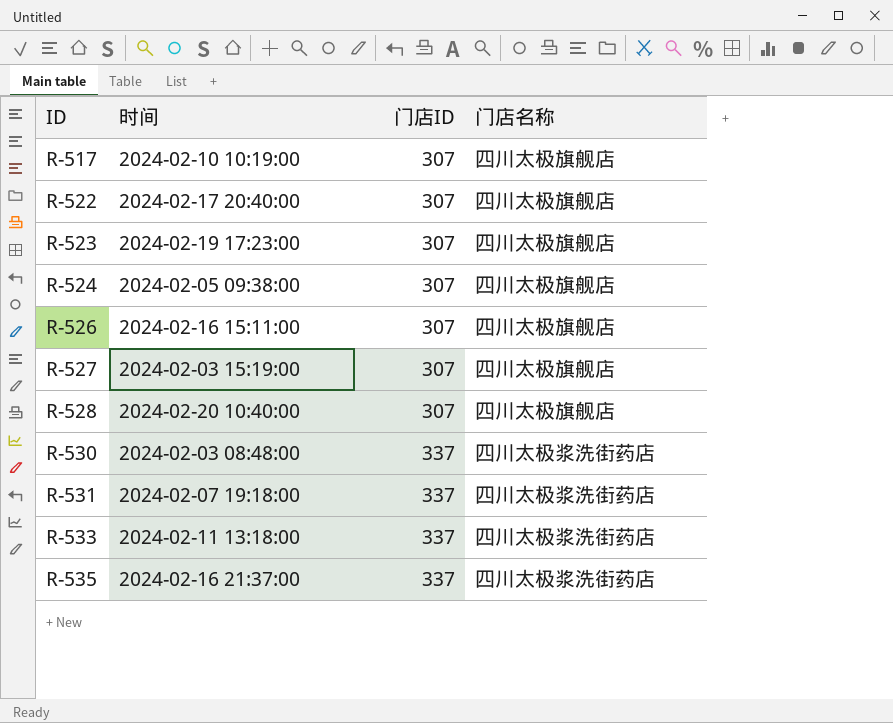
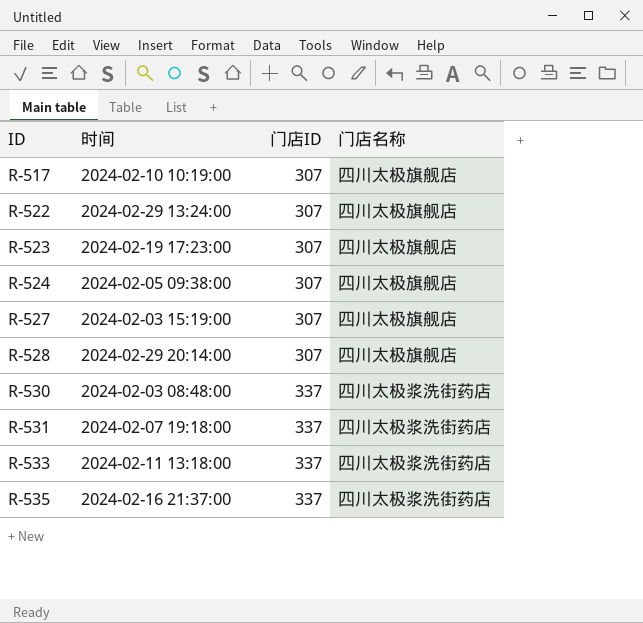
row R-526: 2024-02-16 15:11:00 | 307 | 四川太极旗舰店 -> none
R-522 | 时间: 2024-02-17 20:40:00 -> 2024-02-29 13:24:00
R-528 | 时间: 2024-02-20 10:40:00 -> 2024-02-29 20:14:00

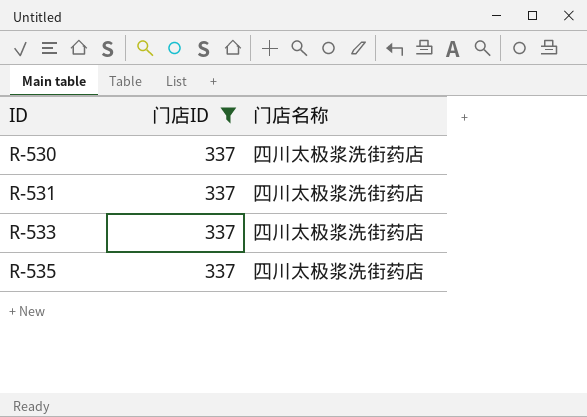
filter: none -> 门店ID = 337
column 时间 | position: 2 -> none

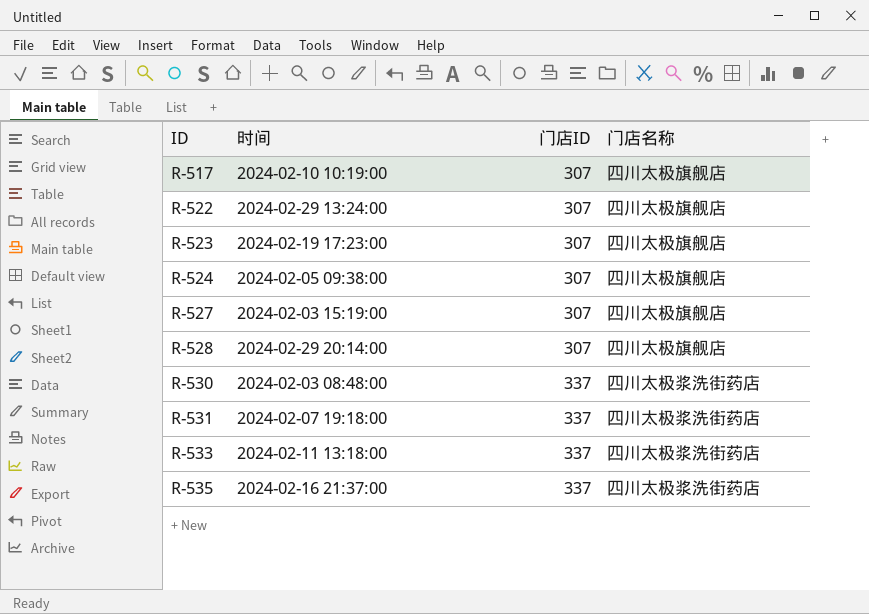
filter: 门店ID = 337 -> none
column 时间 | position: none -> 2

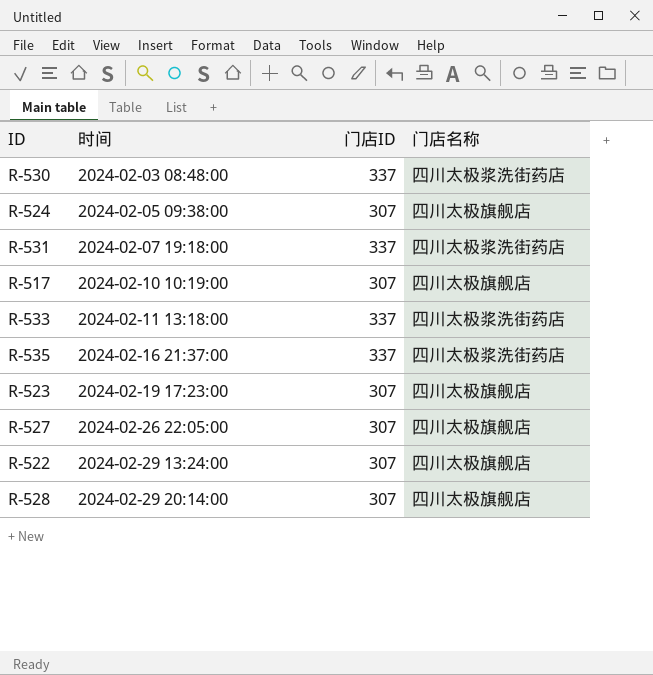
row order: ID ascending -> 时间 ascending
R-527 | 时间: 2024-02-03 15:19:00 -> 2024-02-26 22:05:00

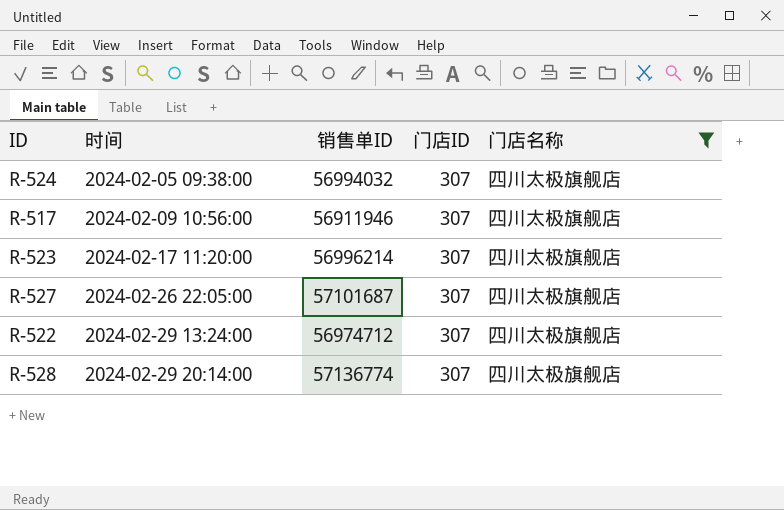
filter: none -> 门店名称 = 四川太极旗舰店
column 销售单ID | position: none -> 3
R-517 | 时间: 2024-02-10 10:19:00 -> 2024-02-09 10:56:00
R-523 | 时间: 2024-02-19 17:23:00 -> 2024-02-17 11:20:00

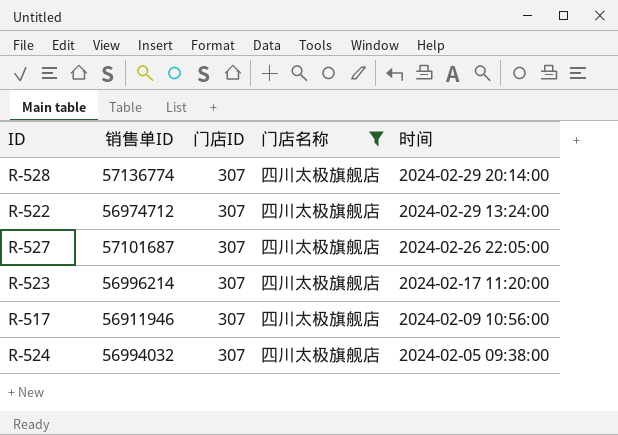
row order: 时间 ascending -> 时间 descending
column 时间 | position: 2 -> 5

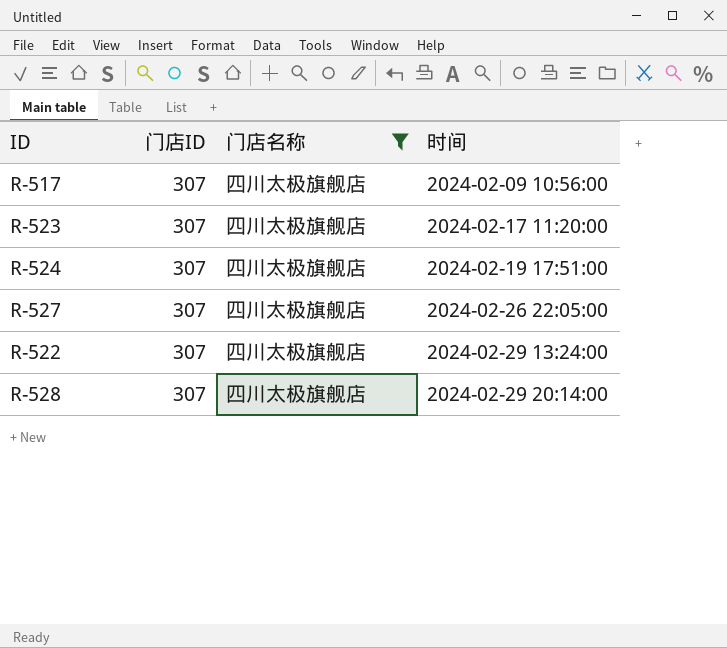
row order: 时间 descending -> 时间 ascending
column 销售单ID | position: 2 -> none
R-524 | 时间: 2024-02-05 09:38:00 -> 2024-02-19 17:51:00

